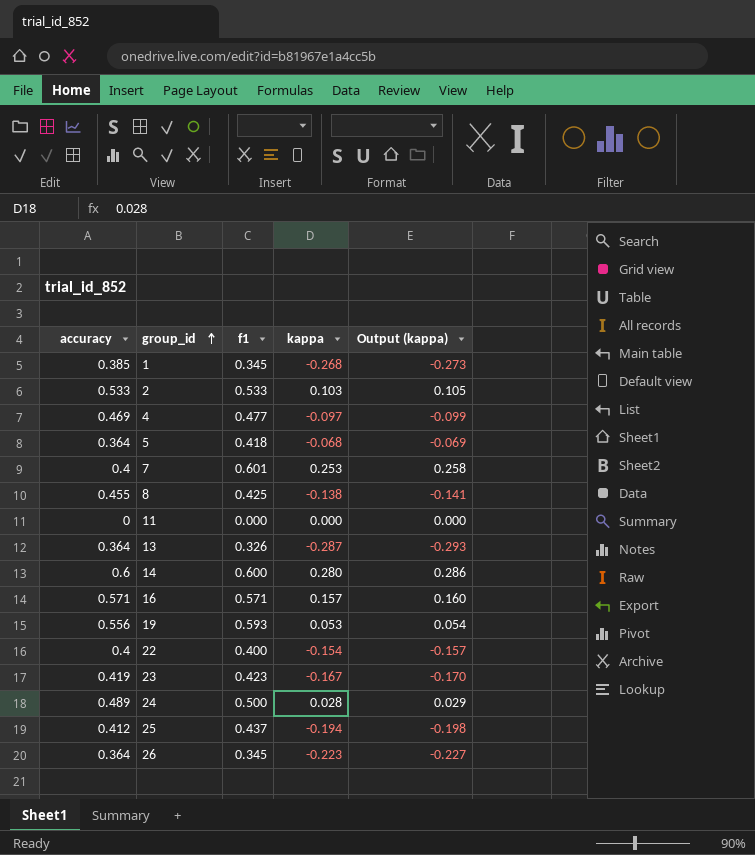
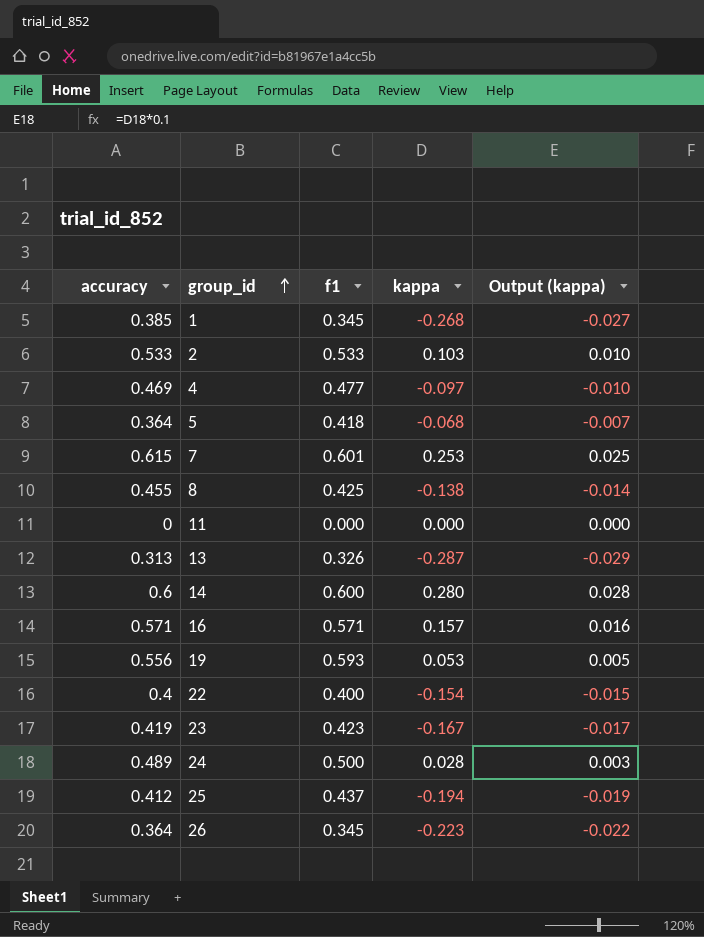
column Output (kappa) | formula: [kappa] * 1.02 -> [kappa] * 0.1
7 | accuracy: 0.4 -> 0.615
13 | accuracy: 0.364 -> 0.313

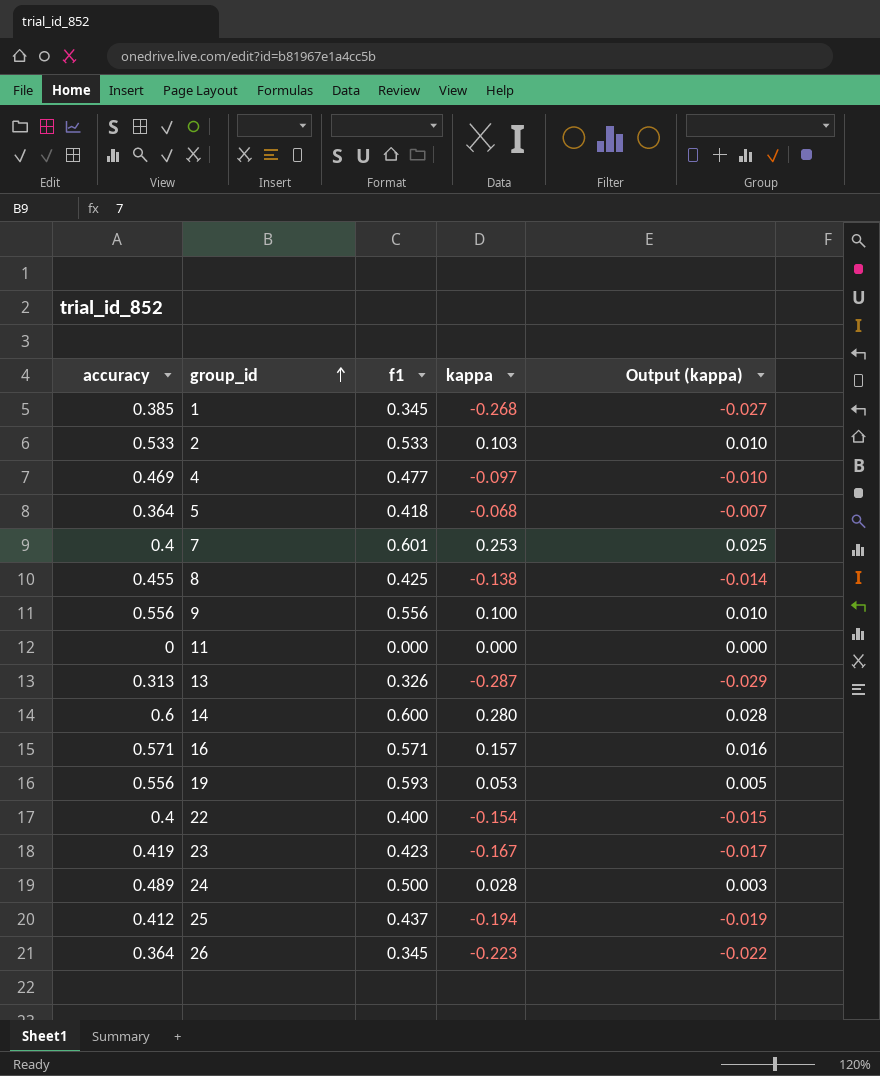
7 | accuracy: 0.615 -> 0.4
row 9: none -> 0.556 | 0.556 | 0.100 | 0.010

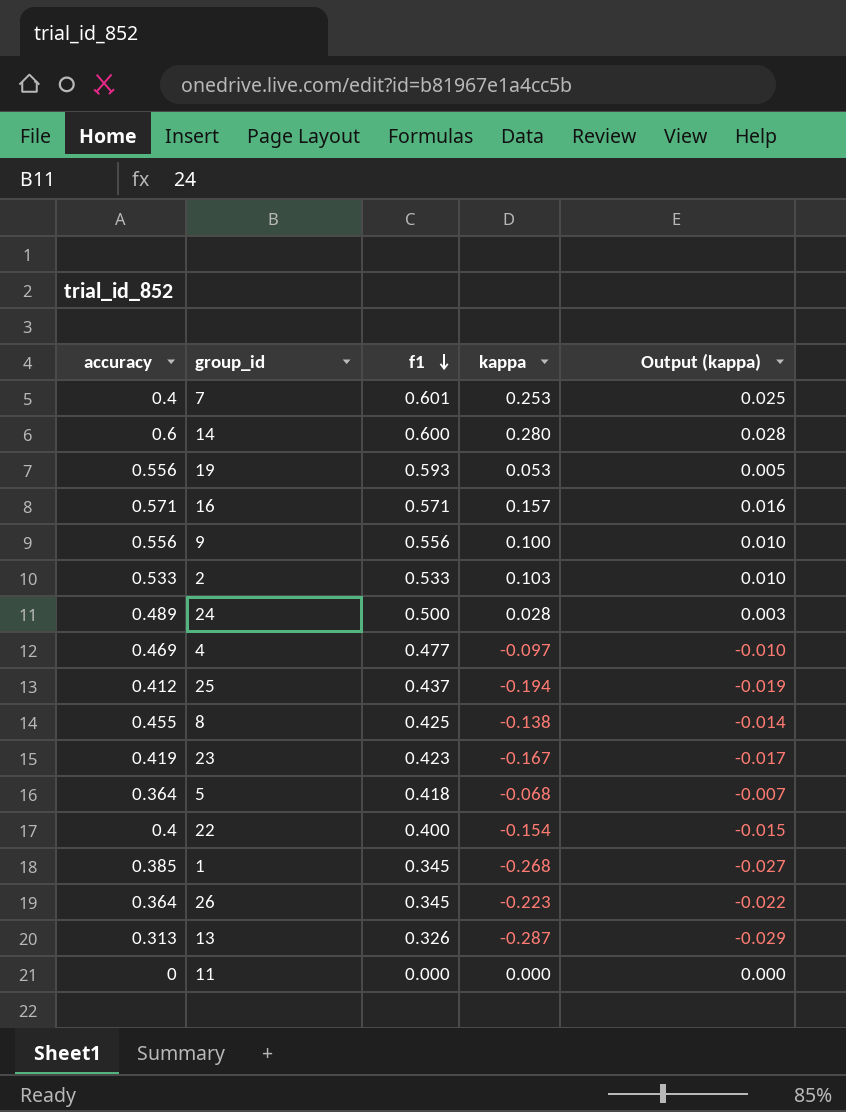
row order: group_id ascending -> f1 descending

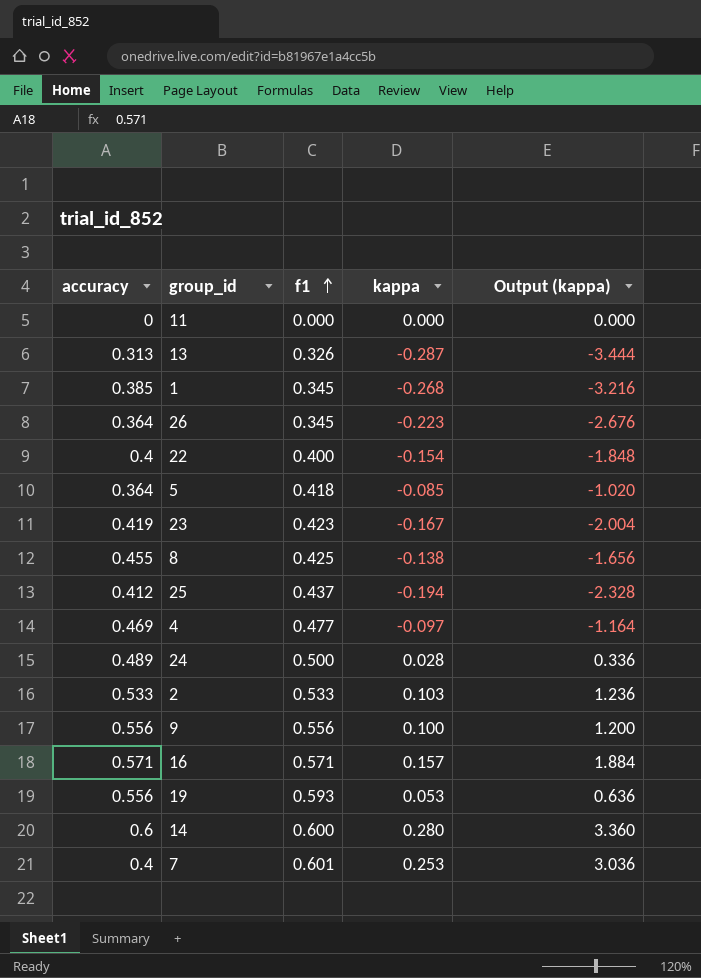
row order: f1 descending -> f1 ascending
column Output (kappa) | formula: [kappa] * 0.1 -> [kappa] * 12
5 | kappa: -0.068 -> -0.085

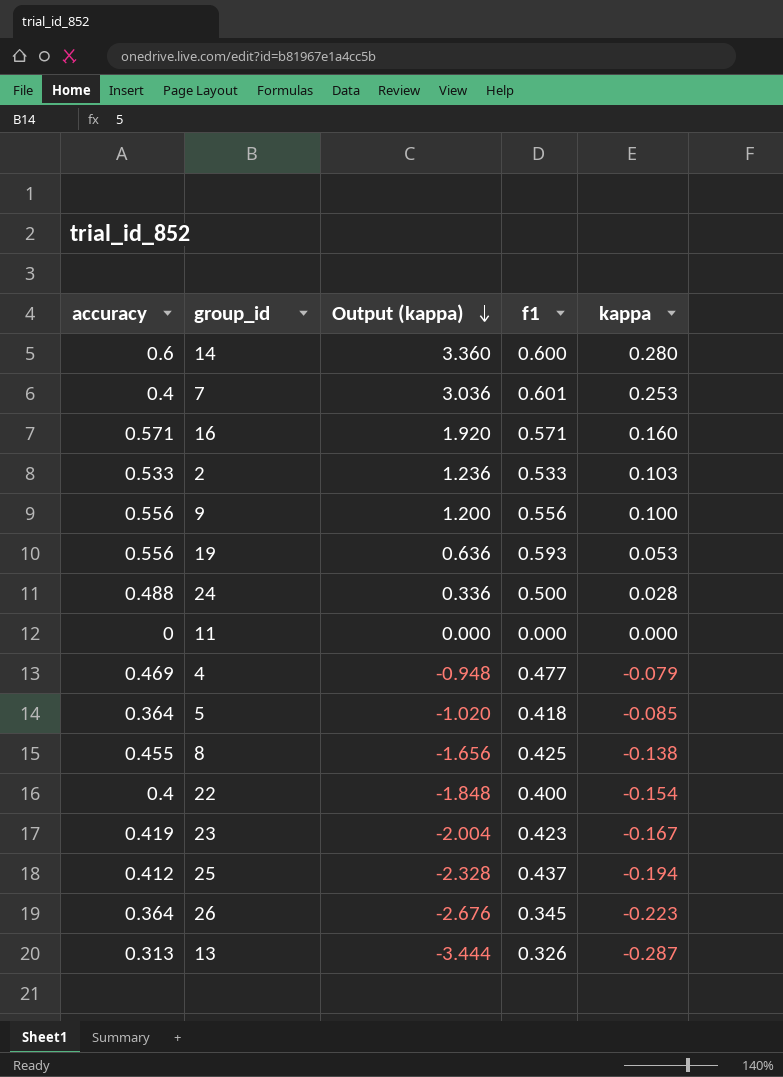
row order: f1 ascending -> Output (kappa) descending
column Output (kappa) | position: 5 -> 3
row 1: 0.385 | 0.345 | -0.268 | -3.216 -> none
16 | Output (kappa): 1.884 -> 1.920
16 | kappa: 0.157 -> 0.160
24 | accuracy: 0.489 -> 0.488
4 | Output (kappa): -1.164 -> -0.948
4 | kappa: -0.097 -> -0.079

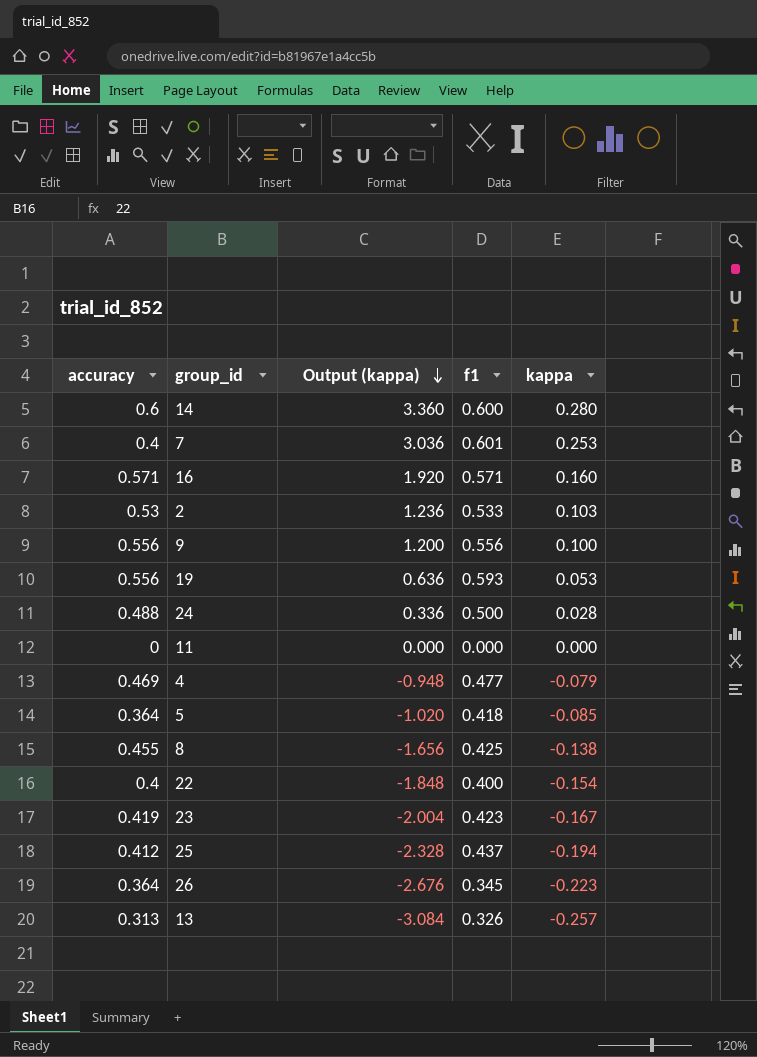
2 | accuracy: 0.533 -> 0.53
13 | Output (kappa): -3.444 -> -3.084
13 | kappa: -0.287 -> -0.257

